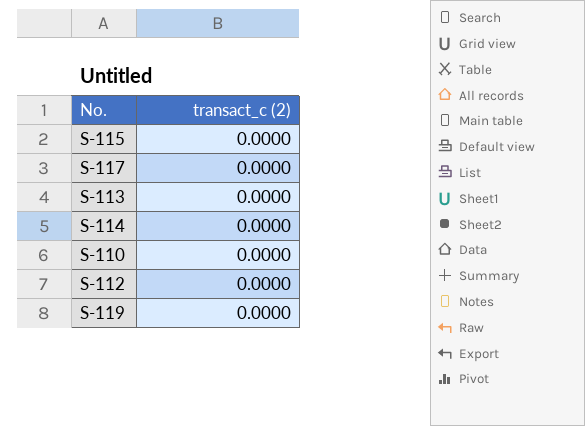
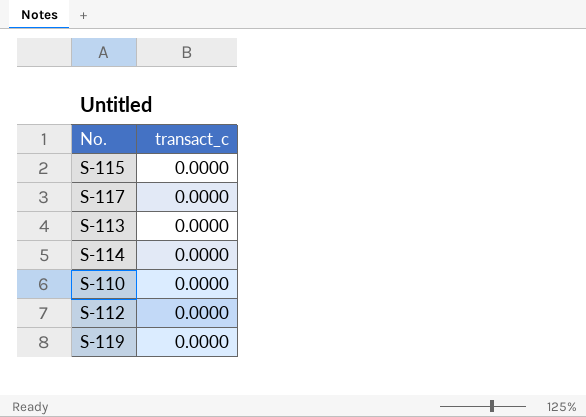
column name: transact_c (2) -> transact_c

